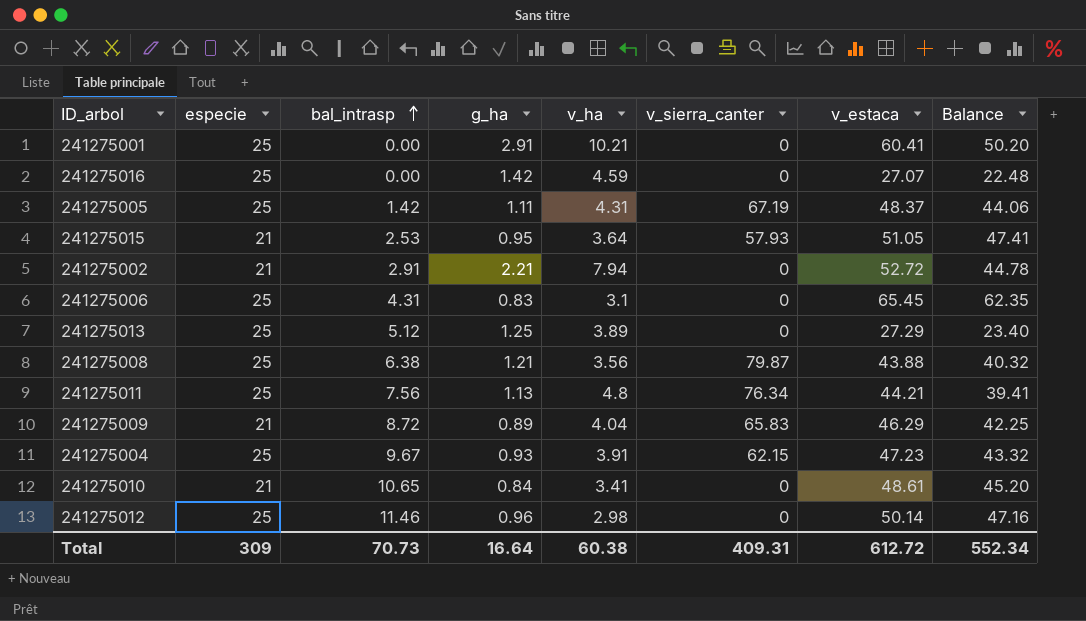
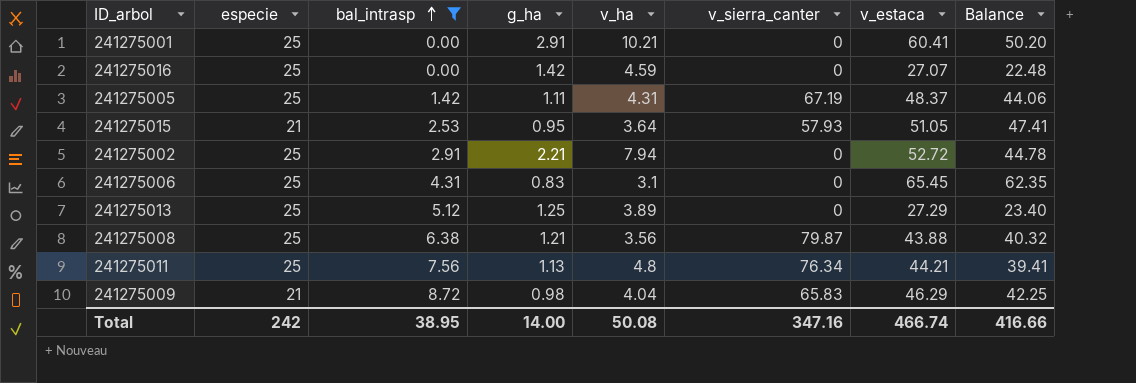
filter: none -> bal_intrasp <= 8.72
241275002 | especie: 21 -> 25
241275009 | g_ha: 0.89 -> 0.98
Total | especie: 309 -> 242
Total | bal_intrasp: 70.73 -> 38.95
Total | g_ha: 16.64 -> 14.00
Total | v_ha: 60.38 -> 50.08
Total | v_sierra_canter: 409.31 -> 347.16
Total | v_estaca: 612.72 -> 466.74
Total | Balance: 552.34 -> 416.66

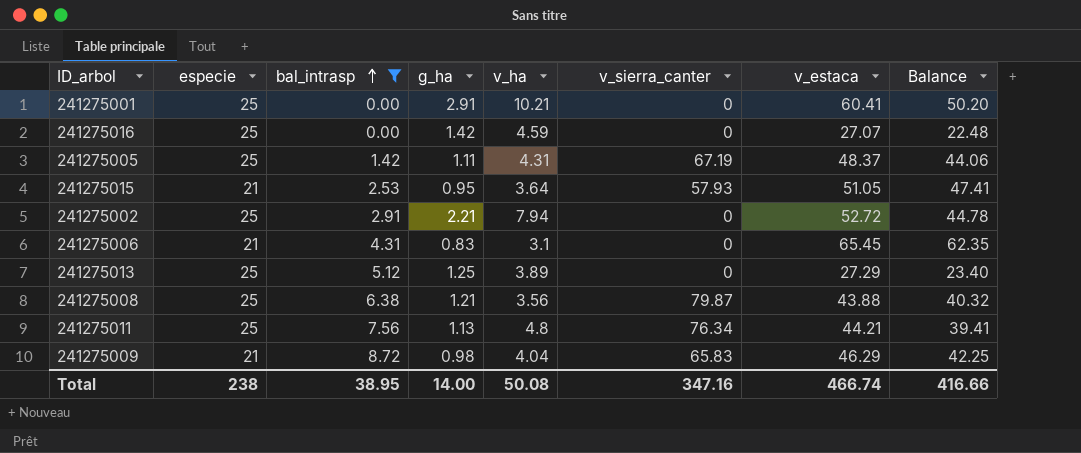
241275006 | especie: 25 -> 21
Total | especie: 242 -> 238

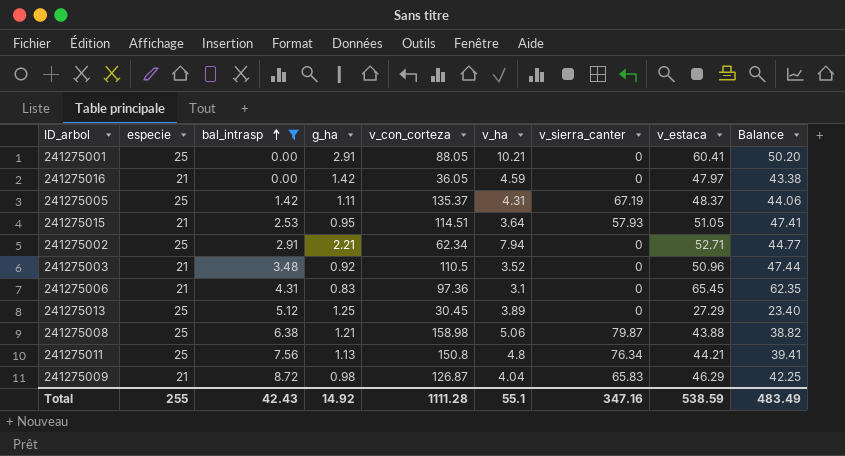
column v_con_corteza | position: none -> 5
241275016 | especie: 25 -> 21
241275016 | v_estaca: 27.07 -> 47.97
241275016 | Balance: 22.48 -> 43.38
241275002 | v_estaca: 52.72 -> 52.71
241275002 | Balance: 44.78 -> 44.77
row 241275003: none -> 21 | 3.48 | 0.92 | 110.5 | 3.52 | 0 | 50.96 | 47.44
241275008 | v_ha: 3.56 -> 5.06
241275008 | Balance: 40.32 -> 38.82
Total | especie: 238 -> 255
Total | bal_intrasp: 38.95 -> 42.43
Total | g_ha: 14.00 -> 14.92
Total | v_ha: 50.08 -> 55.1
Total | v_estaca: 466.74 -> 538.59
Total | Balance: 416.66 -> 483.49

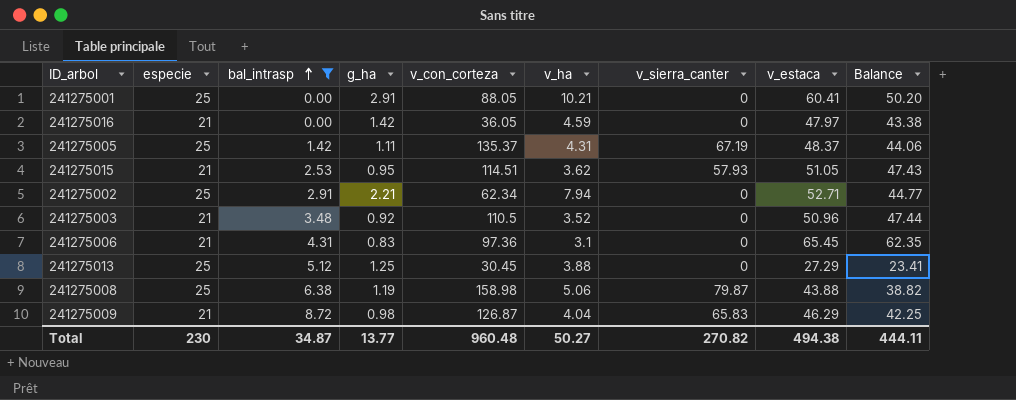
row 241275011: 25 | 7.56 | 1.13 | 150.8 | 4.8 | 76.34 | 44.21 | 39.41 -> none
241275015 | v_ha: 3.64 -> 3.62
241275015 | Balance: 47.41 -> 47.43
241275013 | v_ha: 3.89 -> 3.88
241275013 | Balance: 23.40 -> 23.41
241275008 | g_ha: 1.21 -> 1.19
Total | especie: 255 -> 230
Total | bal_intrasp: 42.43 -> 34.87
Total | g_ha: 14.92 -> 13.77
Total | v_con_corteza: 1111.28 -> 960.48
Total | v_ha: 55.1 -> 50.27
Total | v_sierra_canter: 347.16 -> 270.82
Total | v_estaca: 538.59 -> 494.38
Total | Balance: 483.49 -> 444.11

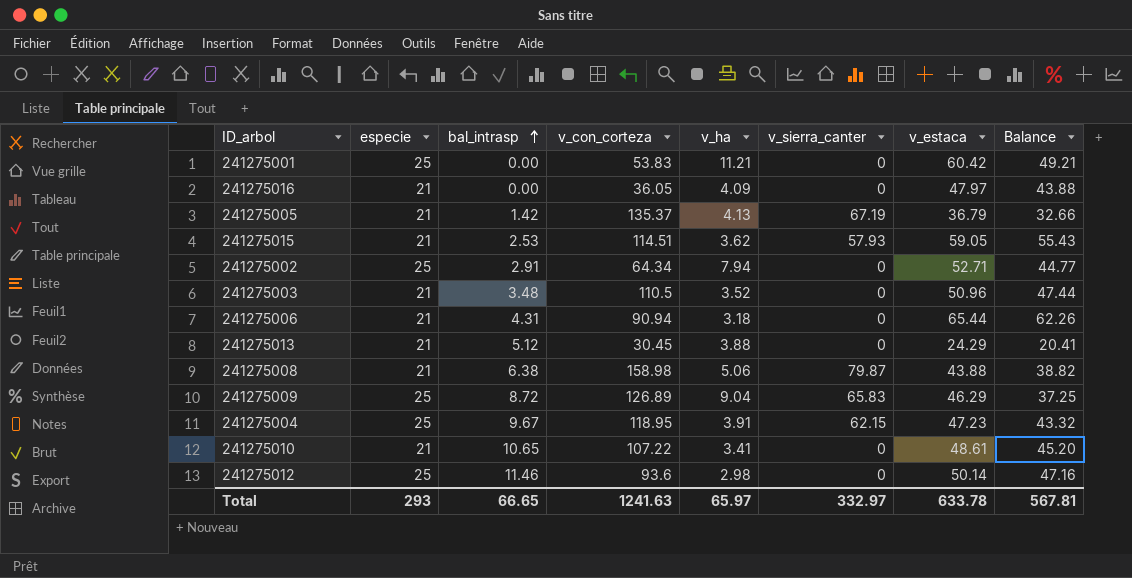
filter: bal_intrasp <= 8.72 -> none
column g_ha | position: 4 -> none
241275001 | v_con_corteza: 88.05 -> 53.83
241275001 | v_ha: 10.21 -> 11.21
241275001 | v_estaca: 60.41 -> 60.42
241275001 | Balance: 50.20 -> 49.21
241275016 | v_ha: 4.59 -> 4.09
241275016 | Balance: 43.38 -> 43.88
241275005 | especie: 25 -> 21
241275005 | v_ha: 4.31 -> 4.13
241275005 | v_estaca: 48.37 -> 36.79
241275005 | Balance: 44.06 -> 32.66
241275015 | v_estaca: 51.05 -> 59.05
241275015 | Balance: 47.43 -> 55.43
241275002 | v_con_corteza: 62.34 -> 64.34
241275006 | v_con_corteza: 97.36 -> 90.94
241275006 | v_ha: 3.1 -> 3.18
241275006 | v_estaca: 65.45 -> 65.44
241275006 | Balance: 62.35 -> 62.26
241275013 | especie: 25 -> 21
241275013 | v_estaca: 27.29 -> 24.29
241275013 | Balance: 23.41 -> 20.41
241275008 | especie: 25 -> 21
241275009 | especie: 21 -> 25
241275009 | v_con_corteza: 126.87 -> 126.89
241275009 | v_ha: 4.04 -> 9.04
241275009 | Balance: 42.25 -> 37.25
Total | especie: 230 -> 293
Total | bal_intrasp: 34.87 -> 66.65
Total | v_con_corteza: 960.48 -> 1241.63
Total | v_ha: 50.27 -> 65.97
Total | v_sierra_canter: 270.82 -> 332.97
Total | v_estaca: 494.38 -> 633.78
Total | Balance: 444.11 -> 567.81

